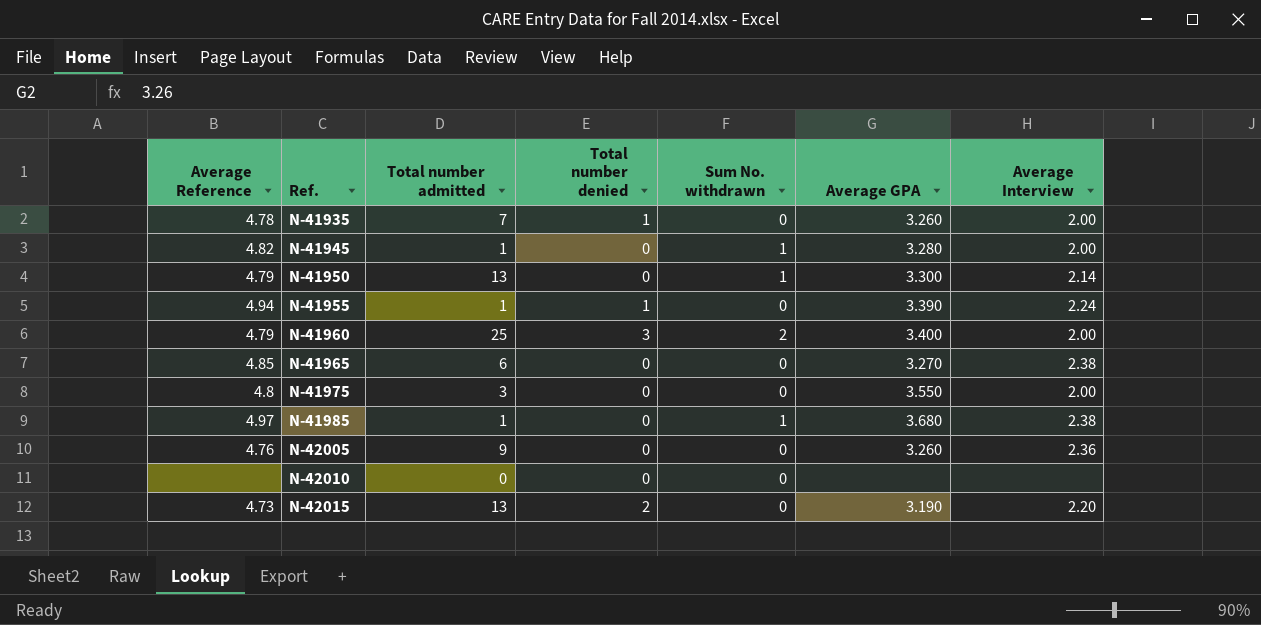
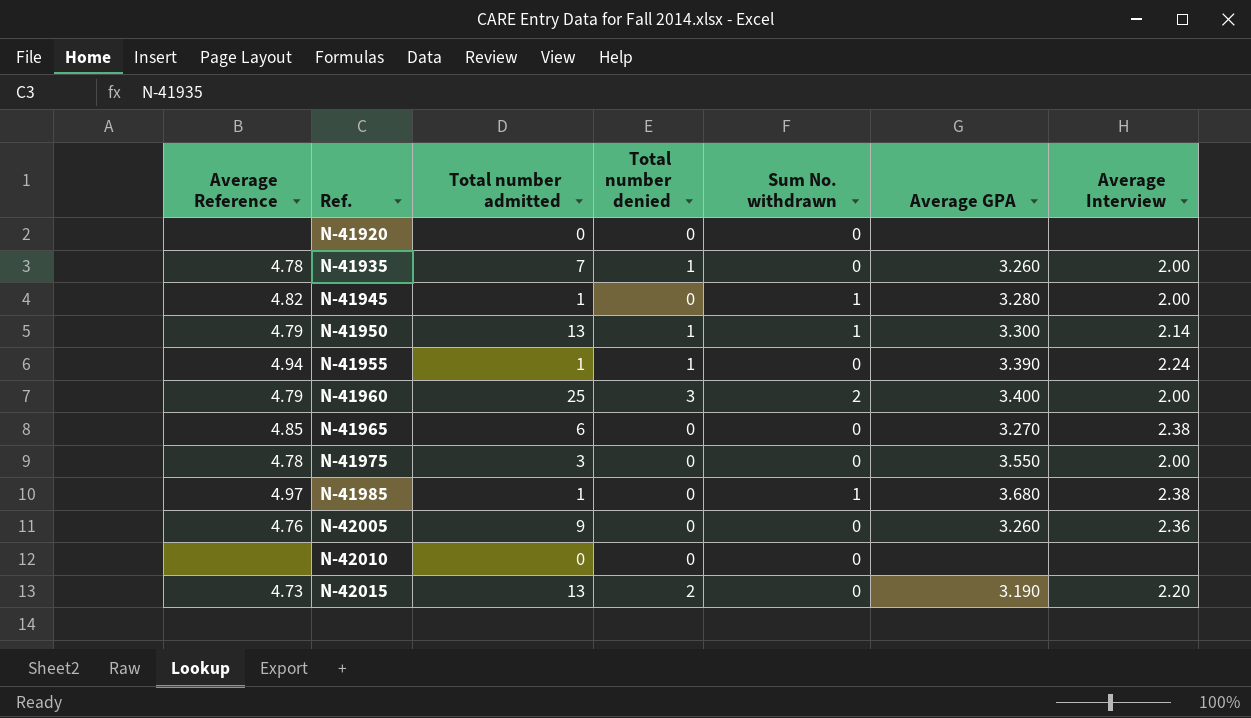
row N-41920: none -> none | 0 | 0 | 0 | none | none
N-41950 | Total number denied: 0 -> 1
N-41975 | Average Reference: 4.8 -> 4.78

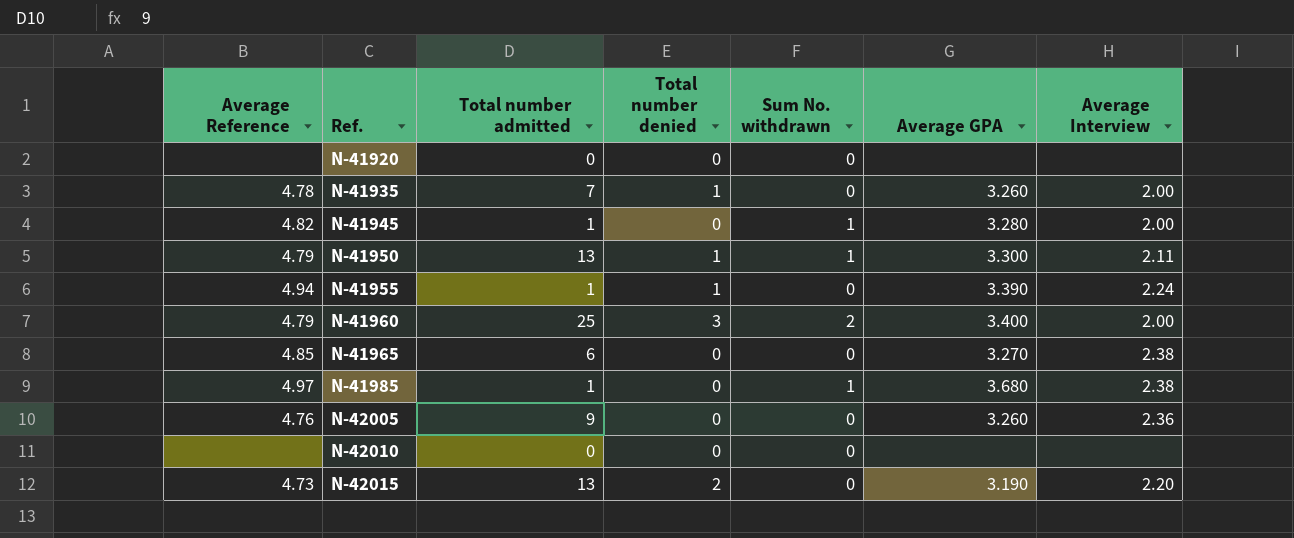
row N-41975: 4.78 | 3 | 0 | 0 | 3.550 | 2.00 -> none
N-41950 | Average Interview: 2.14 -> 2.11

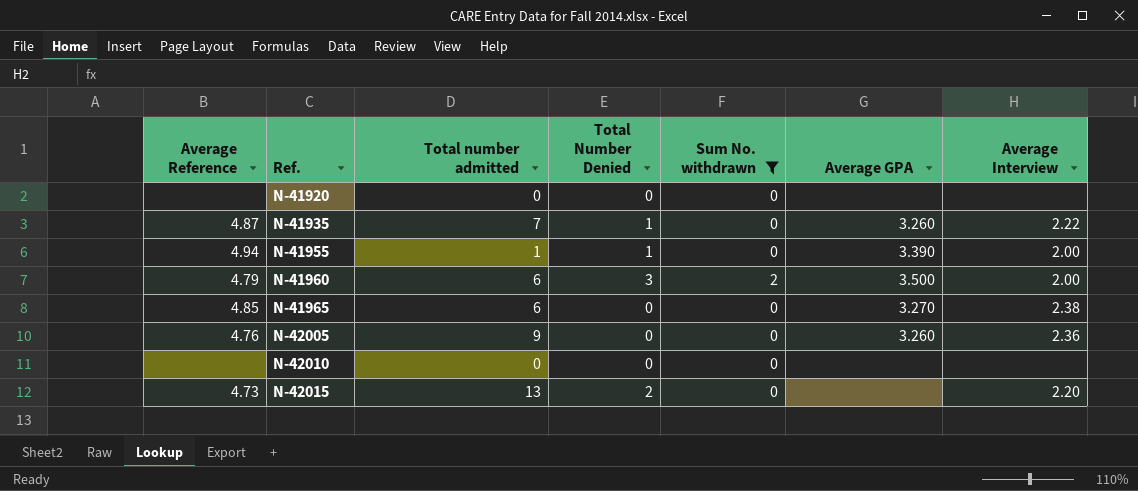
filter: none -> Sum No. withdrawn != 1
column name: Total number denied -> Total Number Denied
N-41935 | Average Reference: 4.78 -> 4.87
N-41935 | Average Interview: 2.00 -> 2.22
N-41955 | Average Interview: 2.24 -> 2.00
N-41960 | Total number admitted: 25 -> 6
N-41960 | Average GPA: 3.400 -> 3.500
N-42015 | Average GPA: 3.190 -> none

